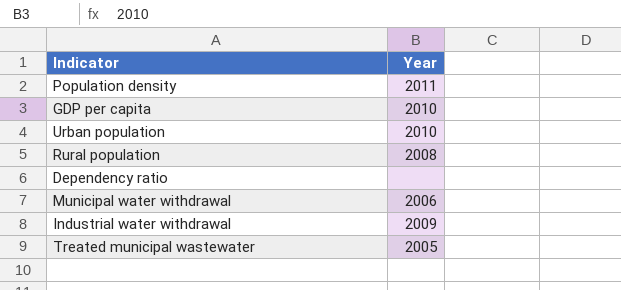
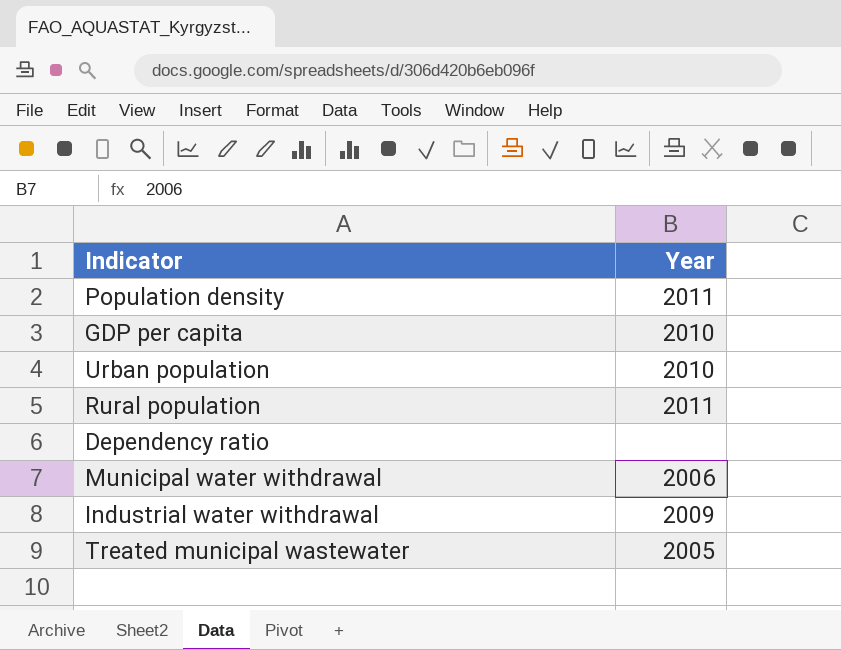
Rural population | Year: 2008 -> 2011

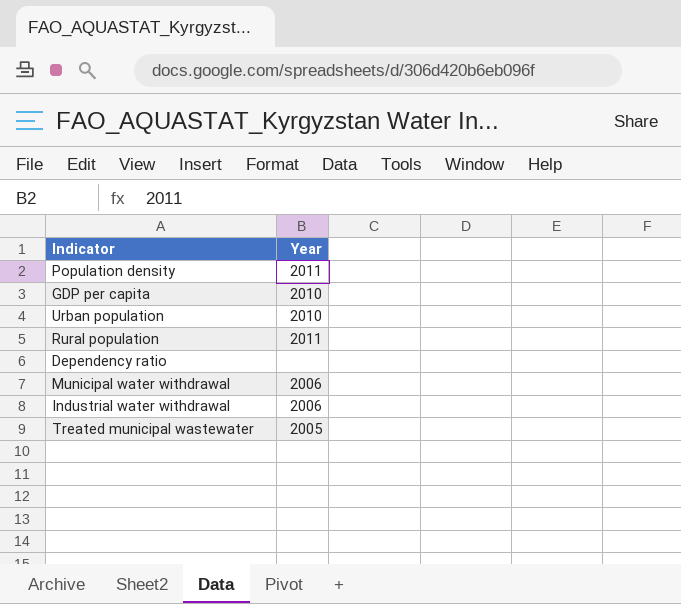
Industrial water withdrawal | Year: 2009 -> 2006

